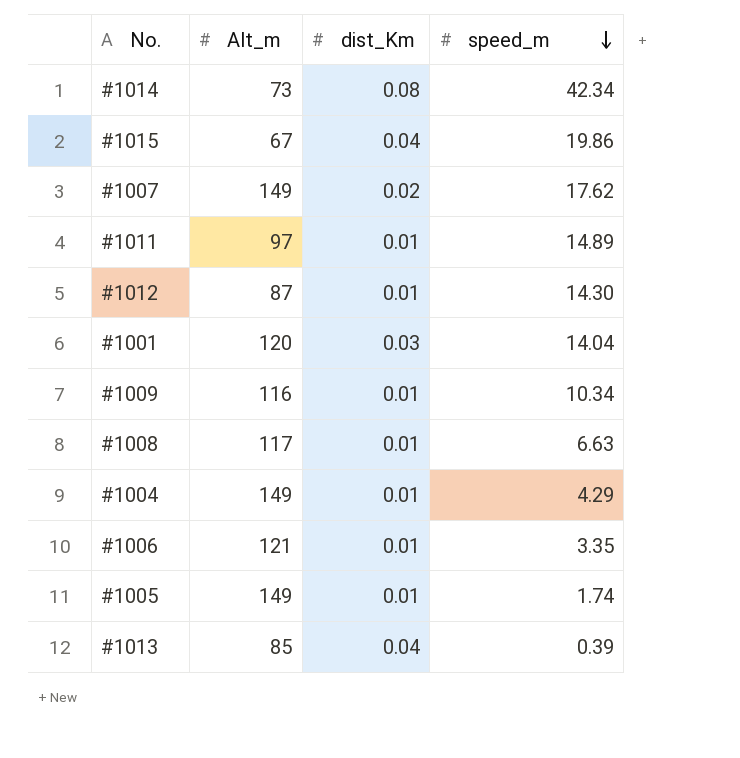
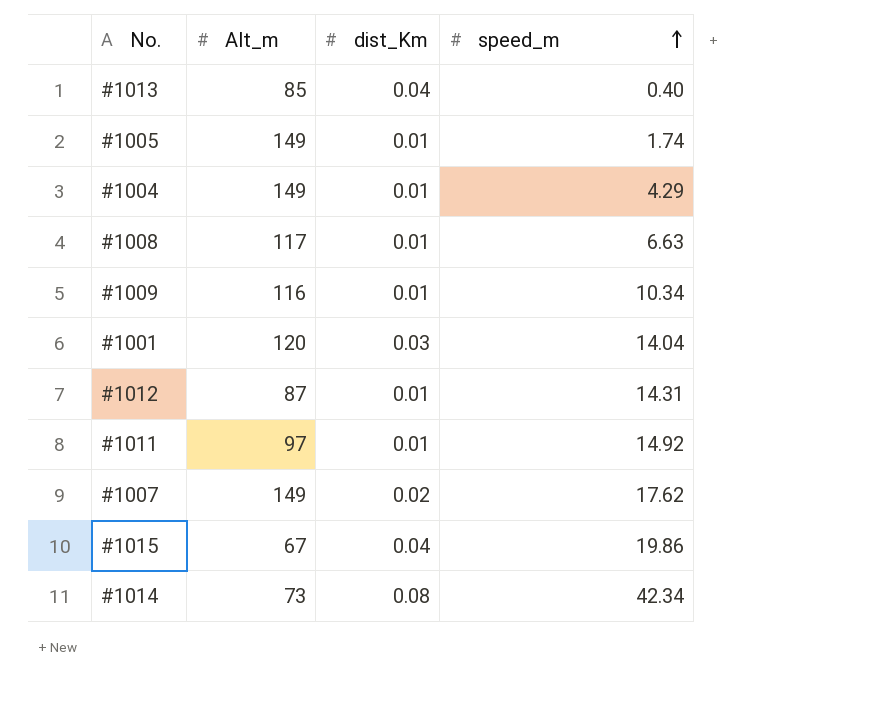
row order: speed_m descending -> speed_m ascending
row #1006: 121 | 0.01 | 3.35 -> none
#1013 | speed_m: 0.39 -> 0.40
#1012 | speed_m: 14.30 -> 14.31
#1011 | speed_m: 14.89 -> 14.92

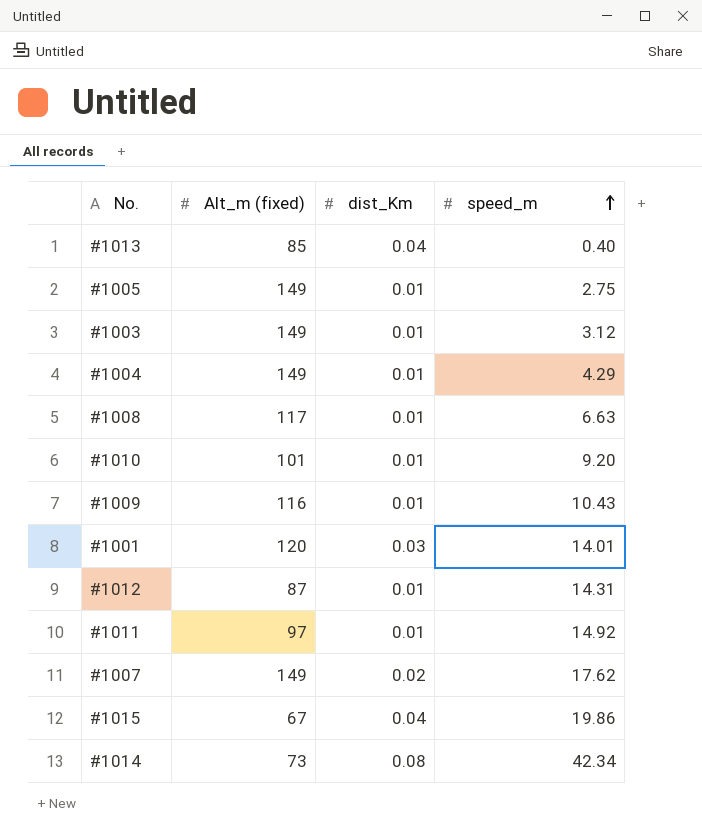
column name: Alt_m -> Alt_m (fixed)
#1005 | speed_m: 1.74 -> 2.75
row #1003: none -> 149 | 0.01 | 3.12
row #1010: none -> 101 | 0.01 | 9.20
#1009 | speed_m: 10.34 -> 10.43
#1001 | speed_m: 14.04 -> 14.01

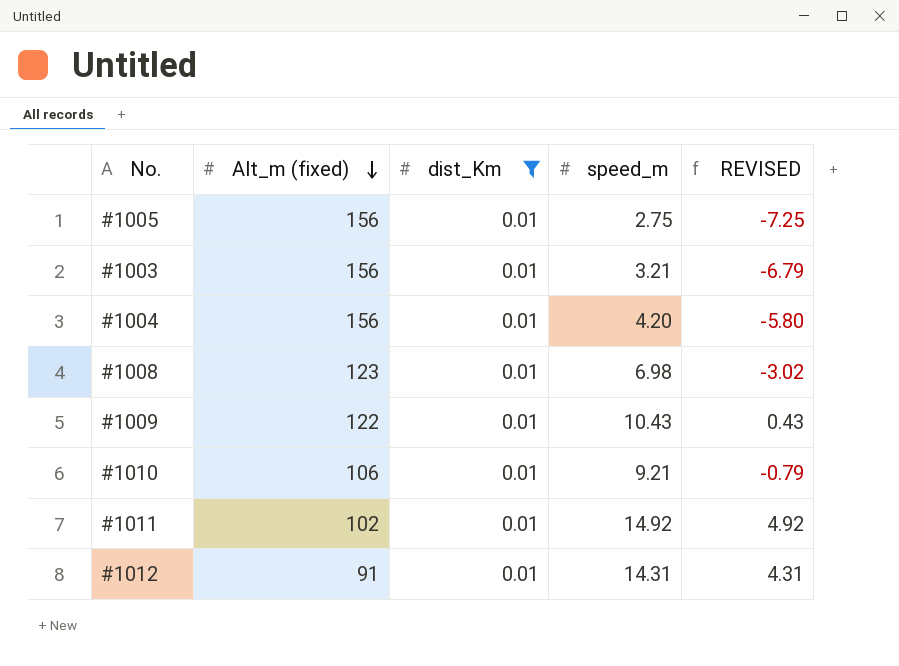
filter: none -> dist_Km = 0.01
row order: speed_m ascending -> Alt_m (fixed) descending
column REVISED | formula: none -> [speed_m] - 10
#1005 | Alt_m (fixed): 149 -> 156
#1003 | Alt_m (fixed): 149 -> 156
#1003 | speed_m: 3.12 -> 3.21
#1004 | Alt_m (fixed): 149 -> 156
#1004 | speed_m: 4.29 -> 4.20
#1008 | Alt_m (fixed): 117 -> 123
#1008 | speed_m: 6.63 -> 6.98
#1009 | Alt_m (fixed): 116 -> 122
#1010 | Alt_m (fixed): 101 -> 106
#1010 | speed_m: 9.20 -> 9.21
#1011 | Alt_m (fixed): 97 -> 102
#1012 | Alt_m (fixed): 87 -> 91

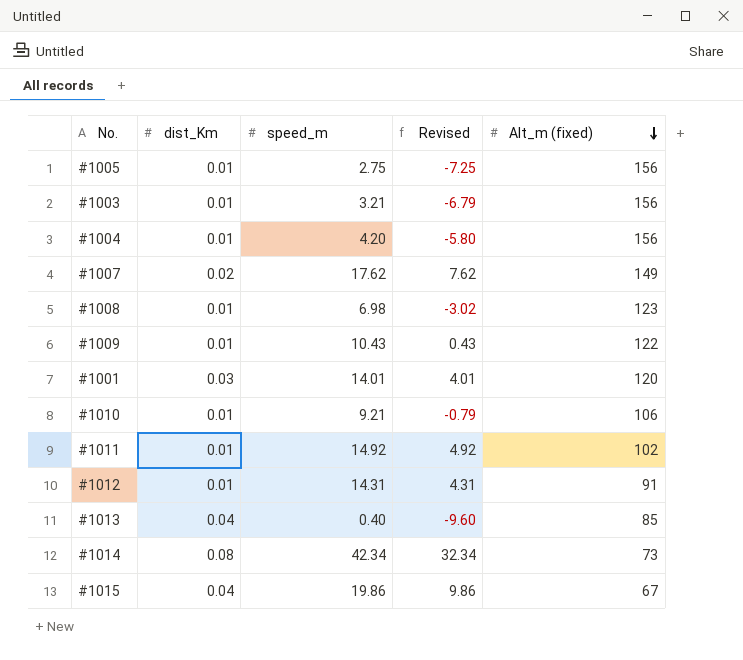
filter: dist_Km = 0.01 -> none
column name: REVISED -> Revised
column Alt_m (fixed) | position: 2 -> 5

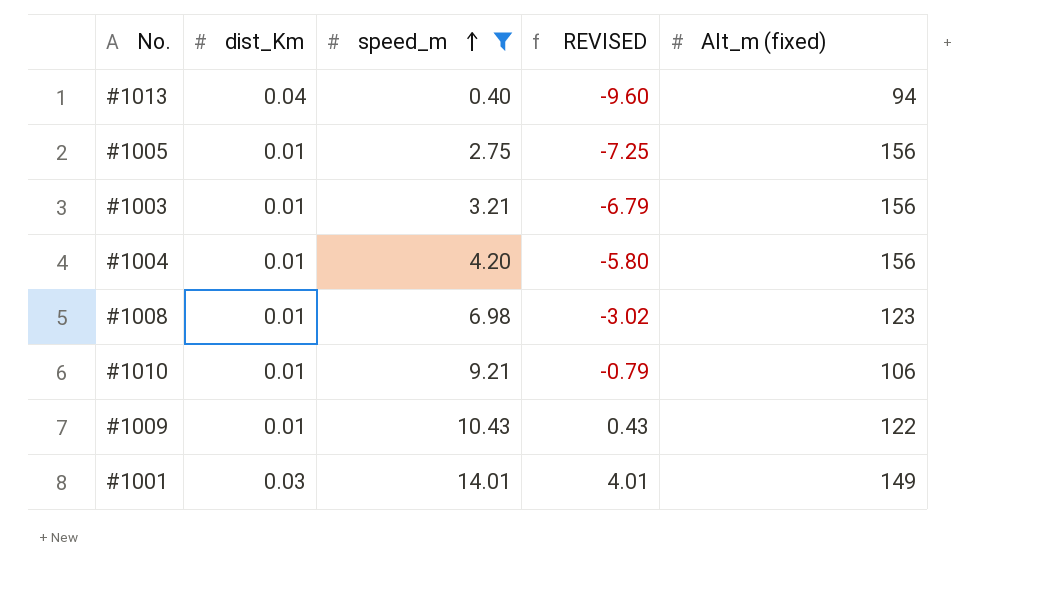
filter: none -> speed_m <= 14.01
row order: Alt_m (fixed) descending -> speed_m ascending
column name: Revised -> REVISED
#1013 | Alt_m (fixed): 85 -> 94
#1001 | Alt_m (fixed): 120 -> 149

